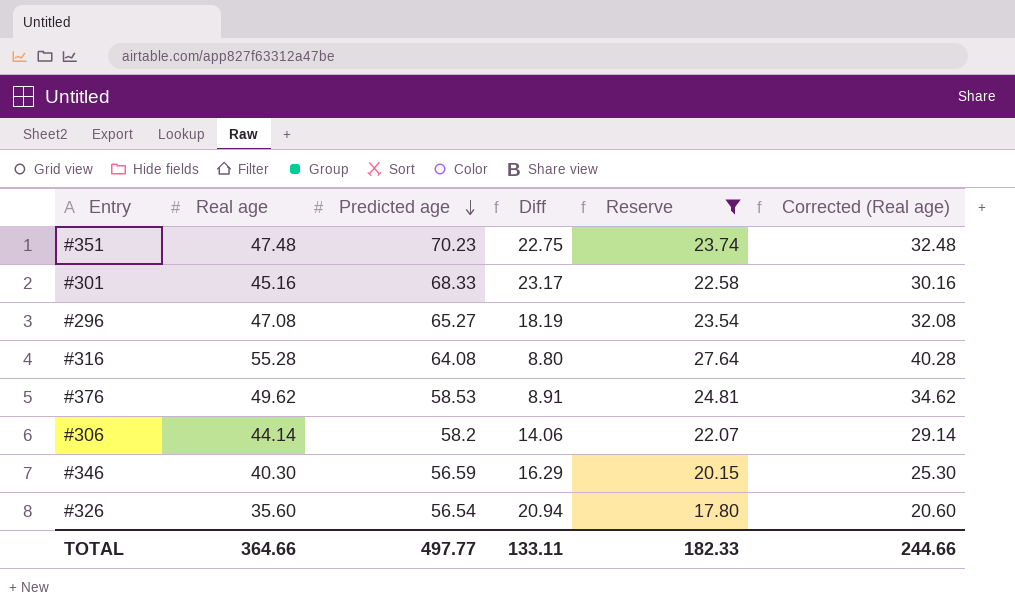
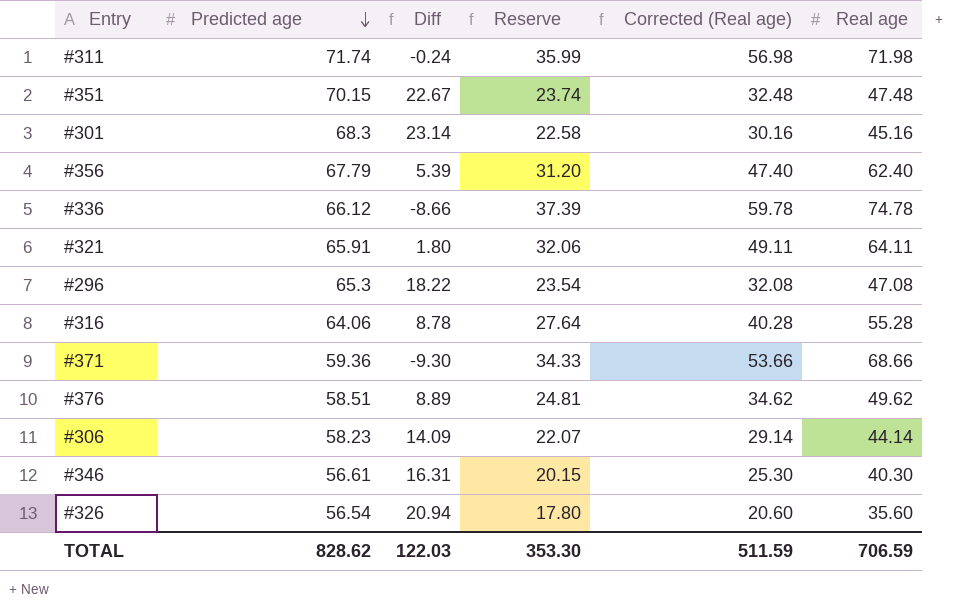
filter: Reserve <= 27.64 -> none
column Real age | position: 2 -> 6
#351 | Predicted age: 70.23 -> 70.15
#351 | Diff: 22.75 -> 22.67
#301 | Predicted age: 68.33 -> 68.3
#301 | Diff: 23.17 -> 23.14
#296 | Predicted age: 65.27 -> 65.3
#296 | Diff: 18.19 -> 18.22
#316 | Predicted age: 64.08 -> 64.06
#316 | Diff: 8.80 -> 8.78
#376 | Predicted age: 58.53 -> 58.51
#376 | Diff: 8.91 -> 8.89
#306 | Predicted age: 58.2 -> 58.23
#306 | Diff: 14.06 -> 14.09
#346 | Predicted age: 56.59 -> 56.61
#346 | Diff: 16.29 -> 16.31
TOTAL | Predicted age: 497.77 -> 828.62
TOTAL | Diff: 133.11 -> 122.03
TOTAL | Reserve: 182.33 -> 353.30
TOTAL | Corrected (Real age): 244.66 -> 511.59
TOTAL | Real age: 364.66 -> 706.59

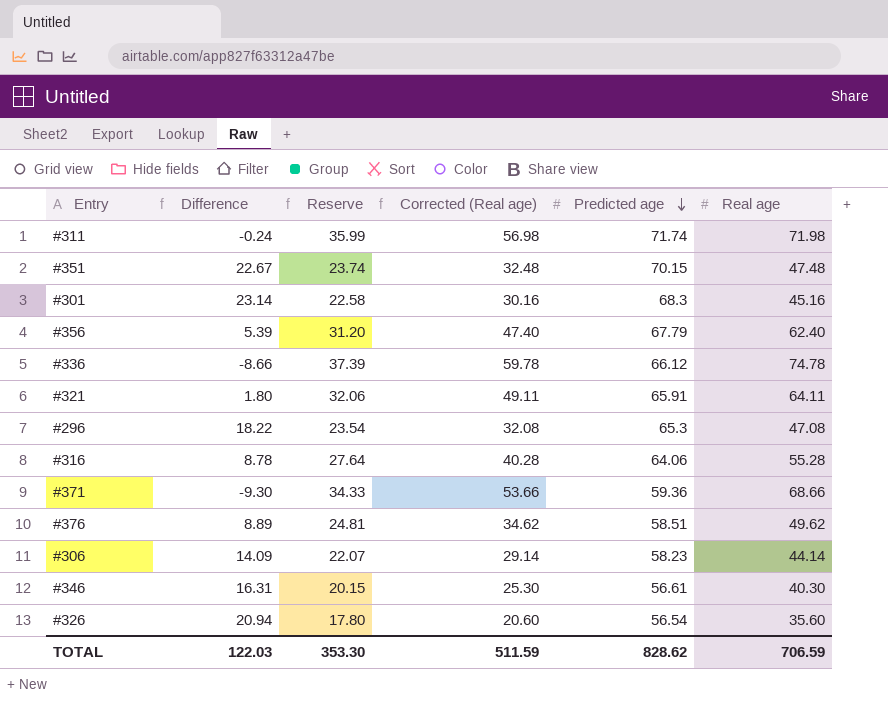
column name: Diff -> Difference
column Predicted age | position: 2 -> 5

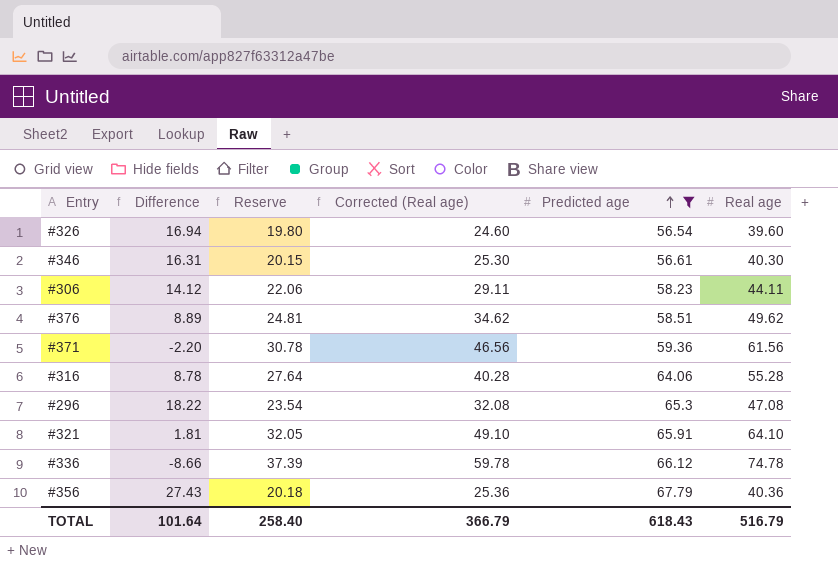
filter: none -> Predicted age <= 67.79
row order: Predicted age descending -> Predicted age ascending
#326 | Difference: 20.94 -> 16.94
#326 | Reserve: 17.80 -> 19.80
#326 | Corrected (Real age): 20.60 -> 24.60
#326 | Real age: 35.60 -> 39.60
#306 | Difference: 14.09 -> 14.12
#306 | Reserve: 22.07 -> 22.06
#306 | Corrected (Real age): 29.14 -> 29.11
#306 | Real age: 44.14 -> 44.11
#371 | Difference: -9.30 -> -2.20
#371 | Reserve: 34.33 -> 30.78
#371 | Corrected (Real age): 53.66 -> 46.56
#371 | Real age: 68.66 -> 61.56
#321 | Difference: 1.80 -> 1.81
#321 | Reserve: 32.06 -> 32.05
#321 | Corrected (Real age): 49.11 -> 49.10
#321 | Real age: 64.11 -> 64.10
#356 | Difference: 5.39 -> 27.43
#356 | Reserve: 31.20 -> 20.18
#356 | Corrected (Real age): 47.40 -> 25.36
#356 | Real age: 62.40 -> 40.36
TOTAL | Difference: 122.03 -> 101.64
TOTAL | Reserve: 353.30 -> 258.40
TOTAL | Corrected (Real age): 511.59 -> 366.79
TOTAL | Predicted age: 828.62 -> 618.43
TOTAL | Real age: 706.59 -> 516.79

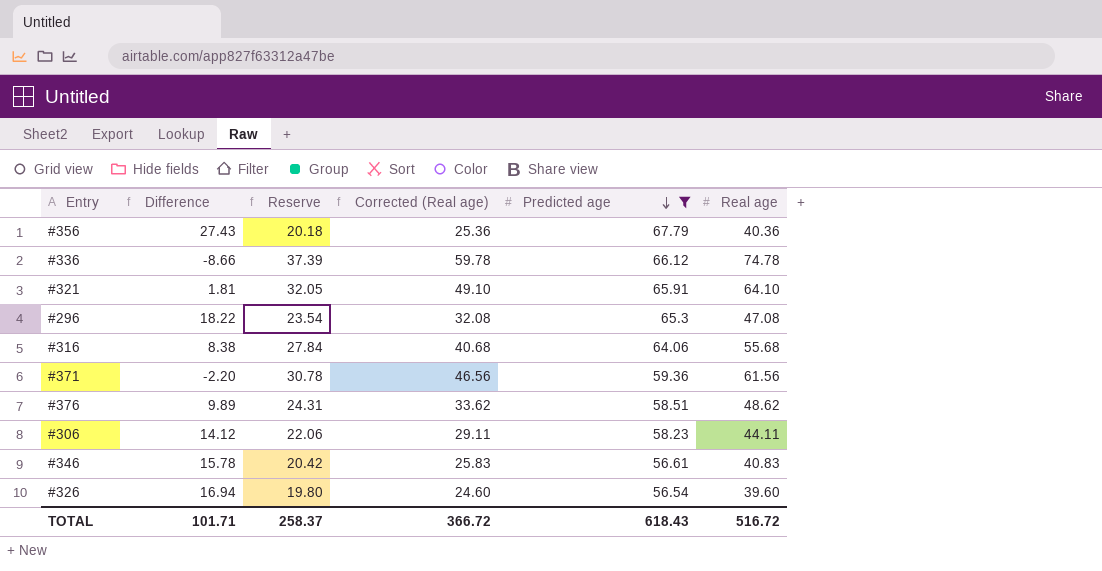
row order: Predicted age ascending -> Predicted age descending
#316 | Difference: 8.78 -> 8.38
#316 | Reserve: 27.64 -> 27.84
#316 | Corrected (Real age): 40.28 -> 40.68
#316 | Real age: 55.28 -> 55.68
#376 | Difference: 8.89 -> 9.89
#376 | Reserve: 24.81 -> 24.31
#376 | Corrected (Real age): 34.62 -> 33.62
#376 | Real age: 49.62 -> 48.62
#346 | Difference: 16.31 -> 15.78
#346 | Reserve: 20.15 -> 20.42
#346 | Corrected (Real age): 25.30 -> 25.83
#346 | Real age: 40.30 -> 40.83
TOTAL | Difference: 101.64 -> 101.71
TOTAL | Reserve: 258.40 -> 258.37
TOTAL | Corrected (Real age): 366.79 -> 366.72
TOTAL | Real age: 516.79 -> 516.72

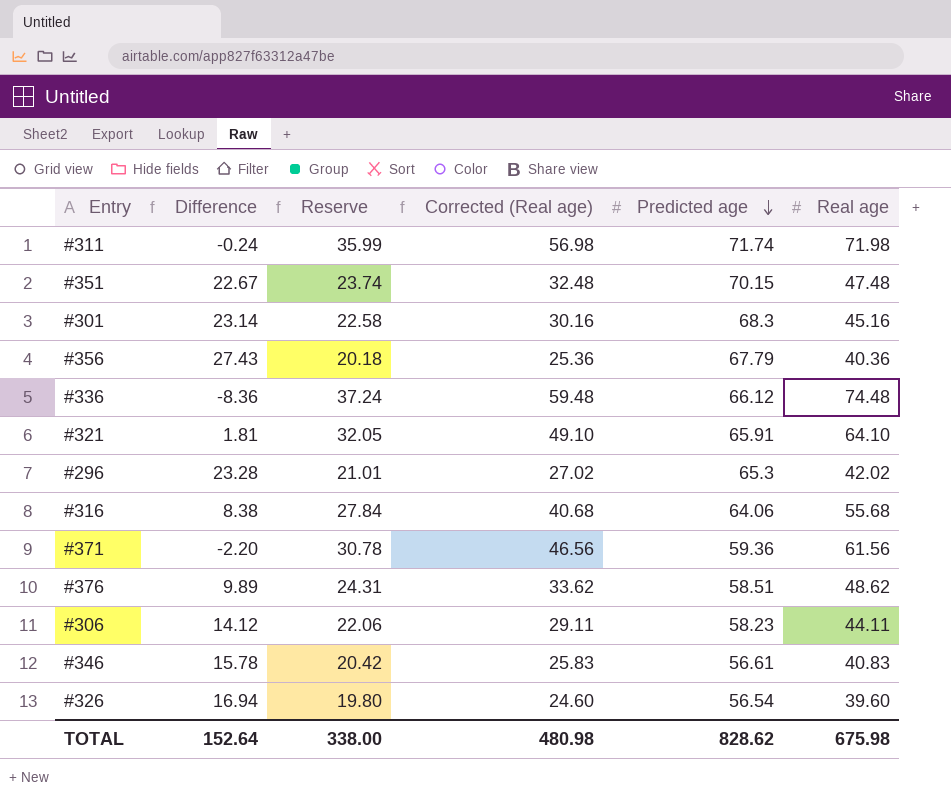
filter: Predicted age <= 67.79 -> none
#336 | Difference: -8.66 -> -8.36
#336 | Reserve: 37.39 -> 37.24
#336 | Corrected (Real age): 59.78 -> 59.48
#336 | Real age: 74.78 -> 74.48
#296 | Difference: 18.22 -> 23.28
#296 | Reserve: 23.54 -> 21.01
#296 | Corrected (Real age): 32.08 -> 27.02
#296 | Real age: 47.08 -> 42.02
TOTAL | Difference: 101.71 -> 152.64
TOTAL | Reserve: 258.37 -> 338.00
TOTAL | Corrected (Real age): 366.72 -> 480.98
TOTAL | Predicted age: 618.43 -> 828.62
TOTAL | Real age: 516.72 -> 675.98

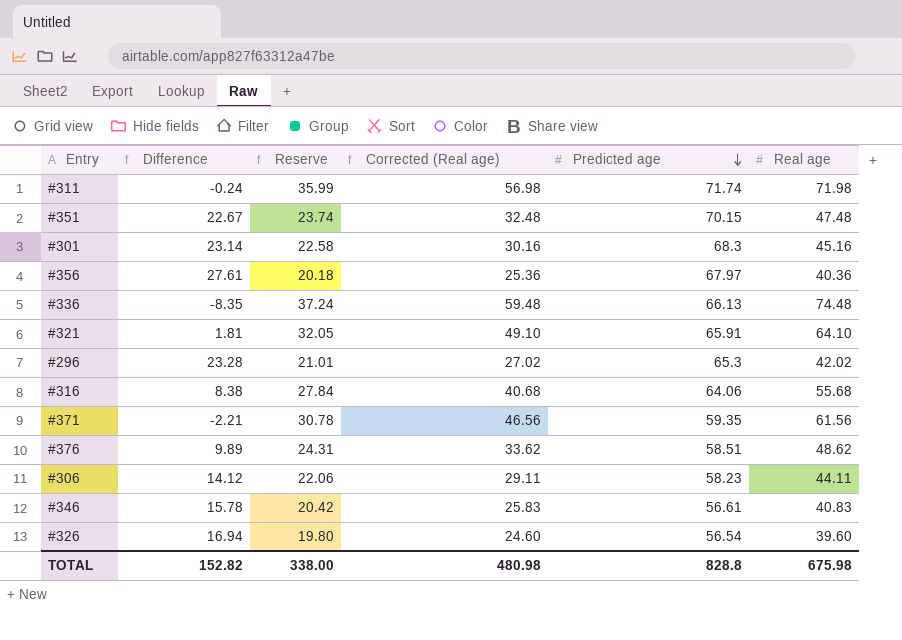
#356 | Difference: 27.43 -> 27.61
#356 | Predicted age: 67.79 -> 67.97
#336 | Difference: -8.36 -> -8.35
#336 | Predicted age: 66.12 -> 66.13
#371 | Difference: -2.20 -> -2.21
#371 | Predicted age: 59.36 -> 59.35
TOTAL | Difference: 152.64 -> 152.82
TOTAL | Predicted age: 828.62 -> 828.8

